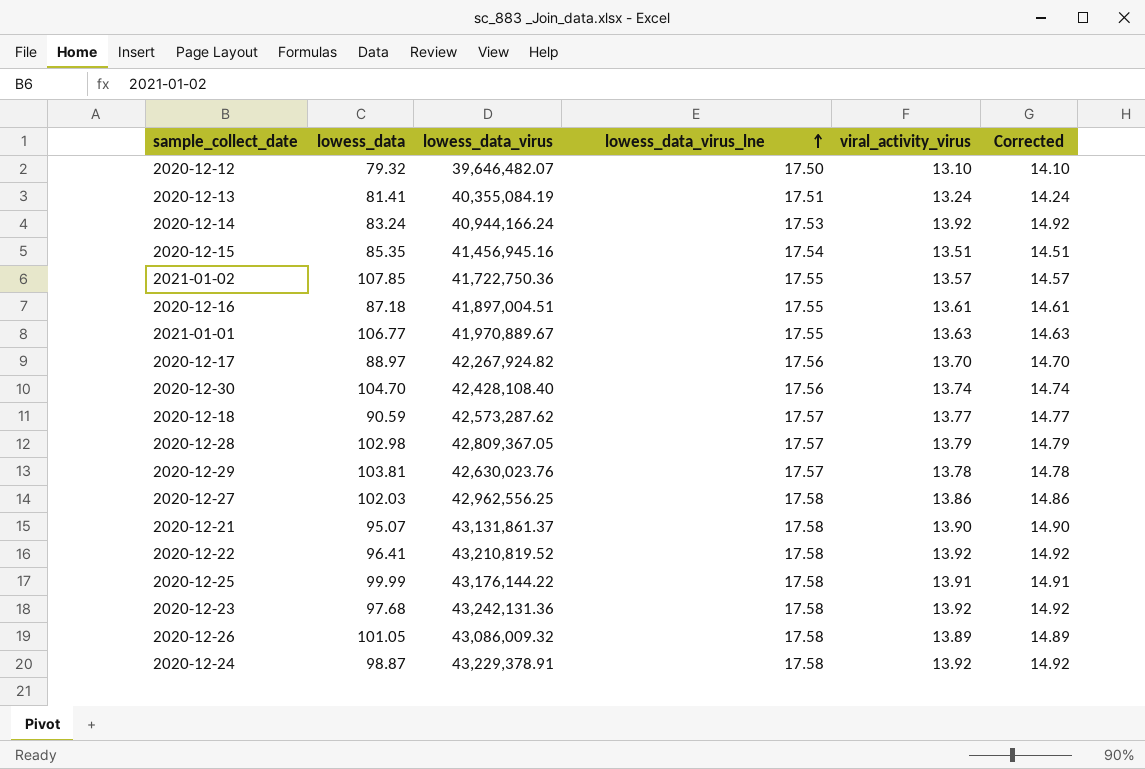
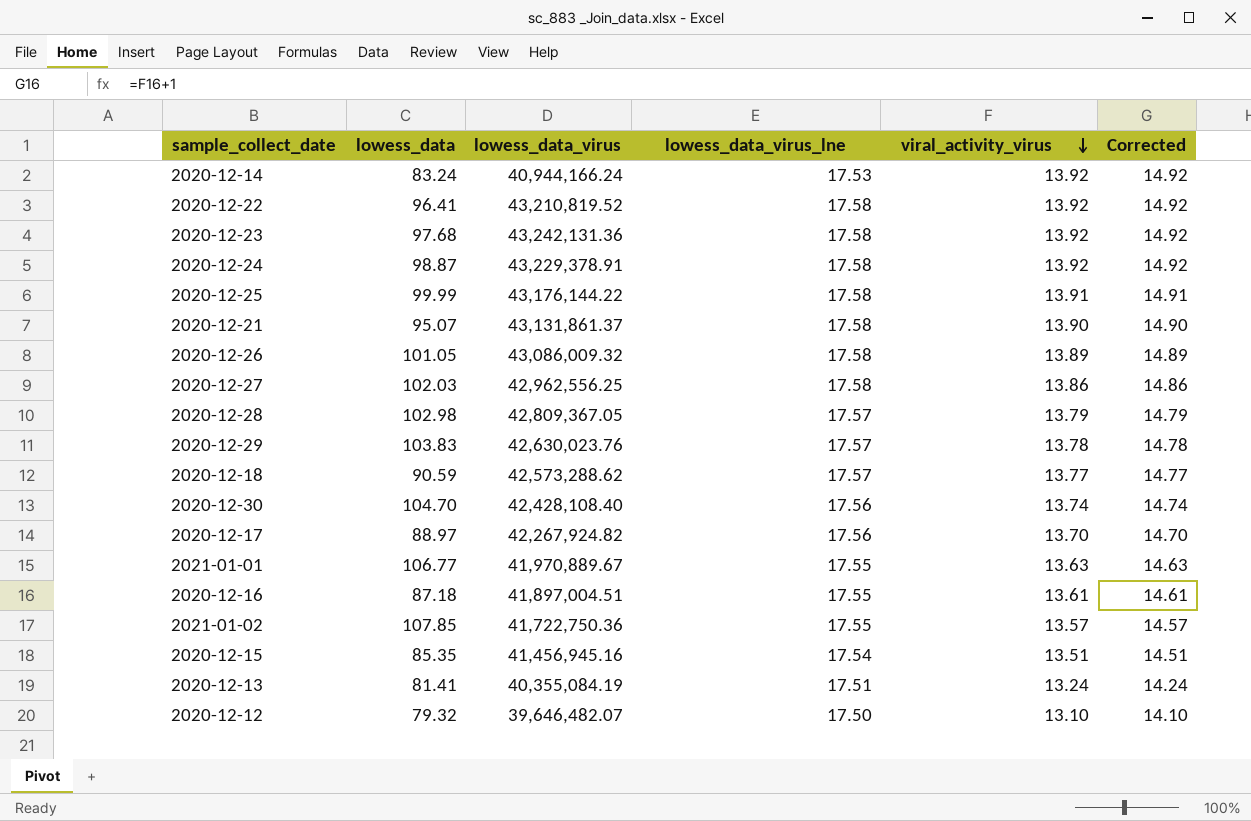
row order: lowess_data_virus_lne ascending -> viral_activity_virus descending
2020-12-29 | lowess_data: 103.81 -> 103.83
2020-12-18 | lowess_data_virus: 42,573,287.62 -> 42,573,288.62

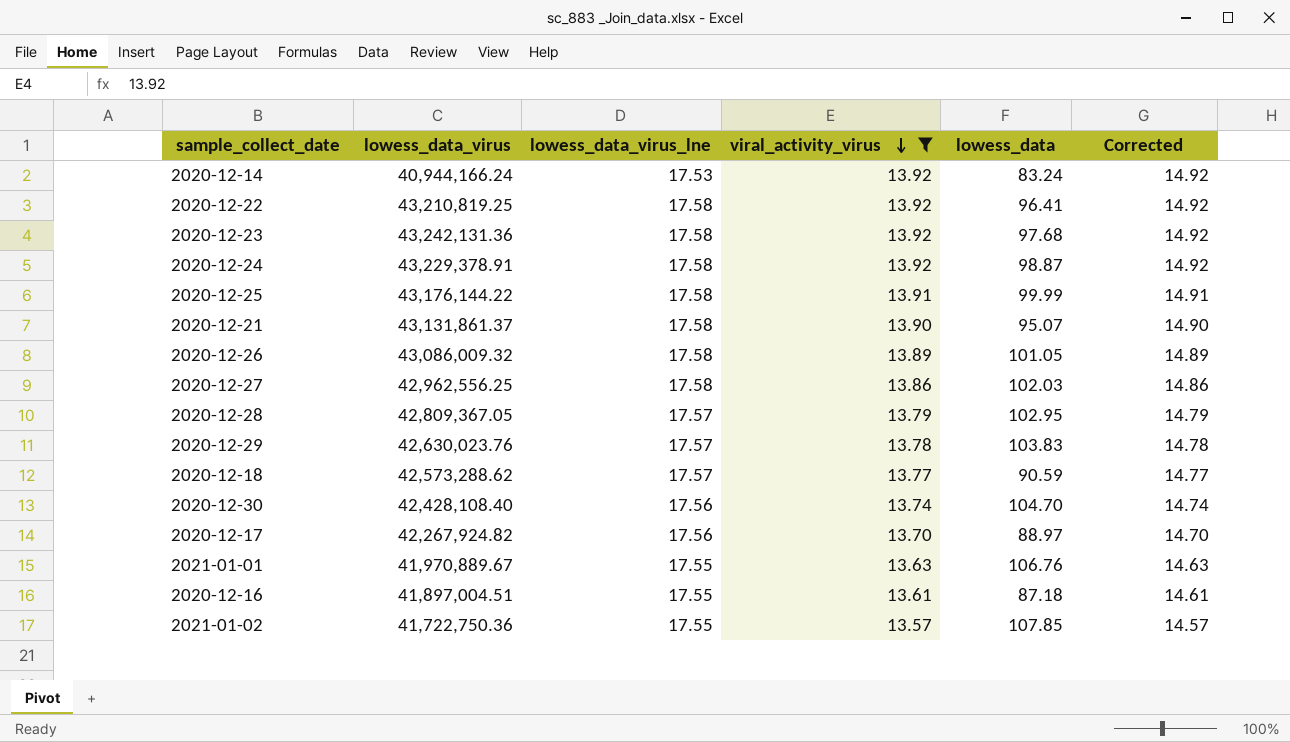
filter: none -> viral_activity_virus >= 13.57
column lowess_data | position: 2 -> 5
2020-12-22 | lowess_data_virus: 43,210,819.52 -> 43,210,819.25
2020-12-28 | lowess_data: 102.98 -> 102.95
2021-01-01 | lowess_data: 106.77 -> 106.76

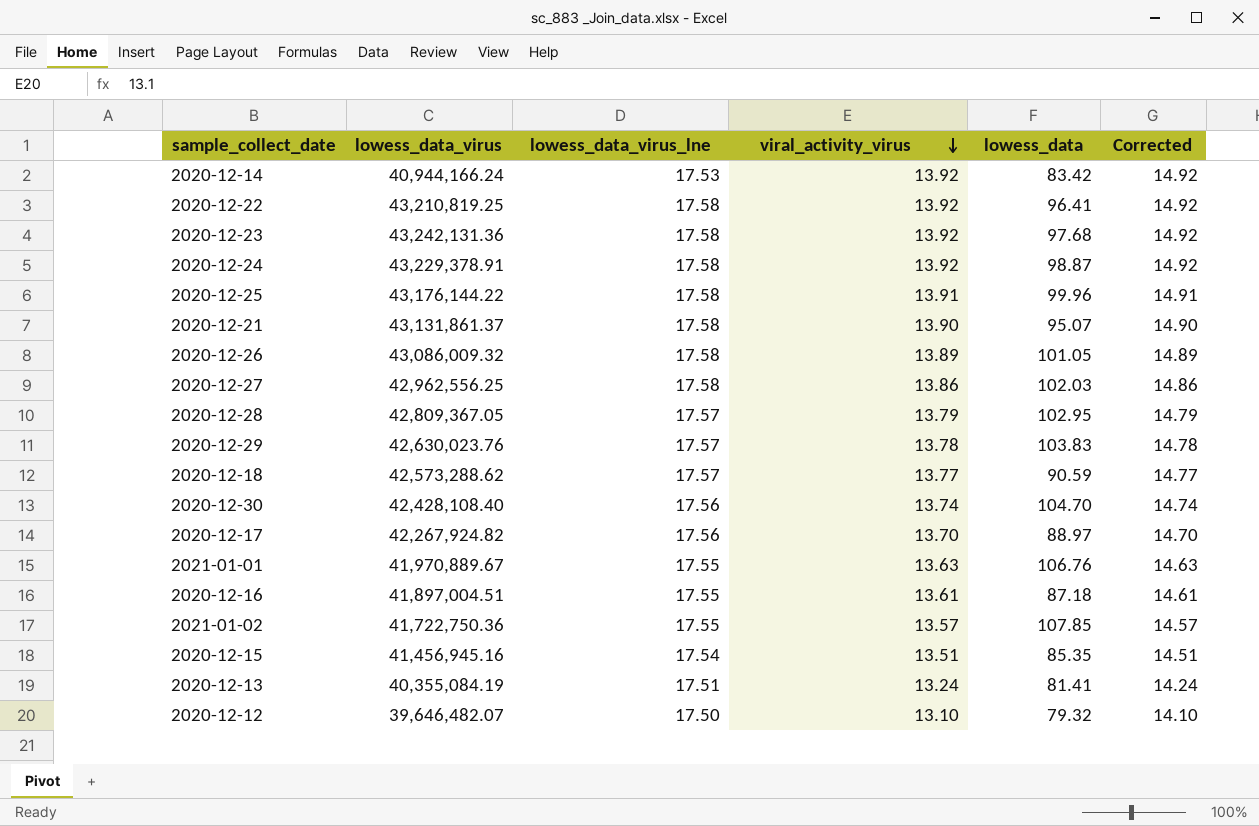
filter: viral_activity_virus >= 13.57 -> none
2020-12-14 | lowess_data: 83.24 -> 83.42
2020-12-25 | lowess_data: 99.99 -> 99.96

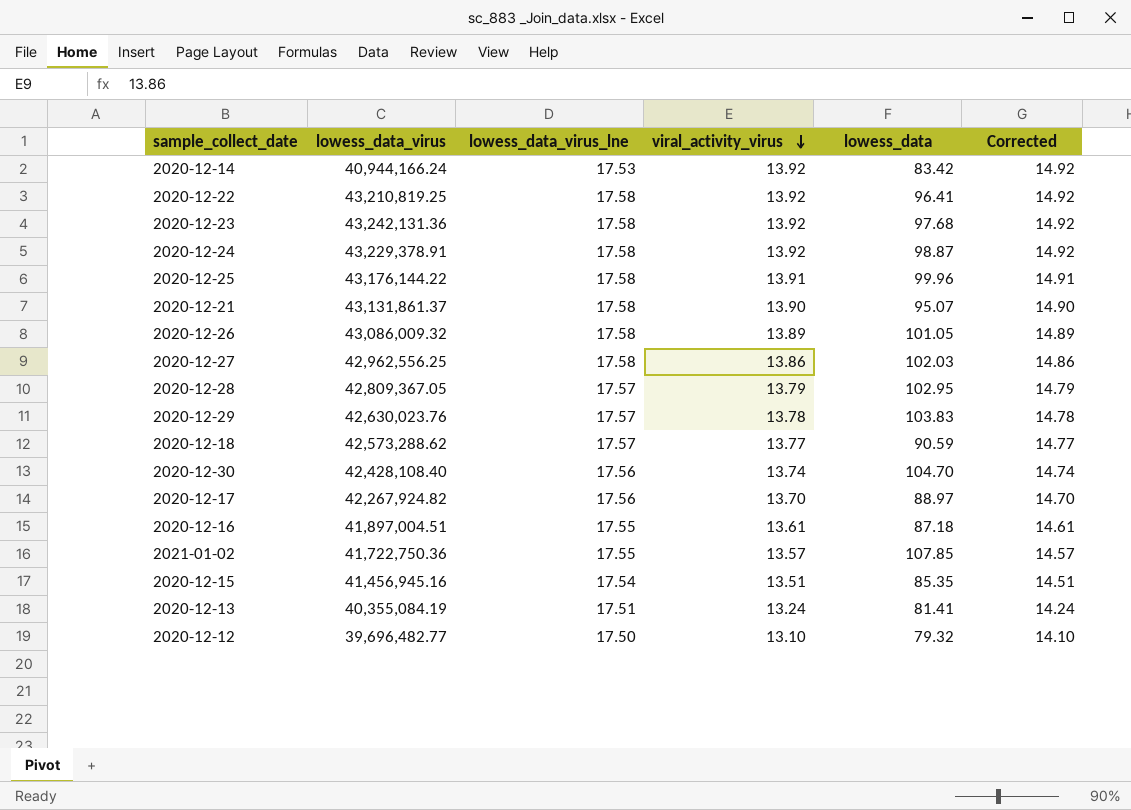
row 2021-01-01: 41,970,889.67 | 17.55 | 13.63 | 106.76 | 14.63 -> none
2020-12-12 | lowess_data_virus: 39,646,482.07 -> 39,696,482.77

